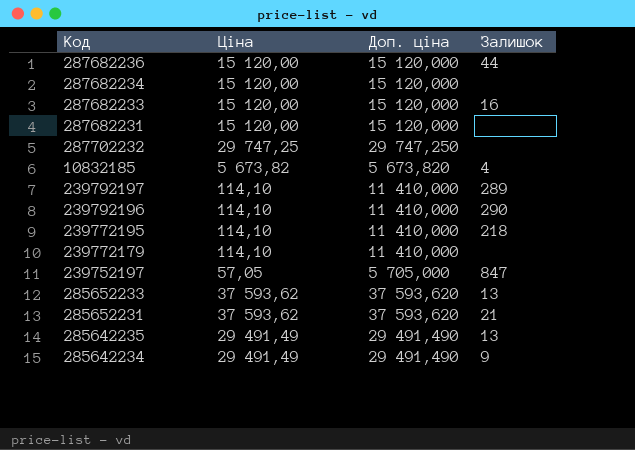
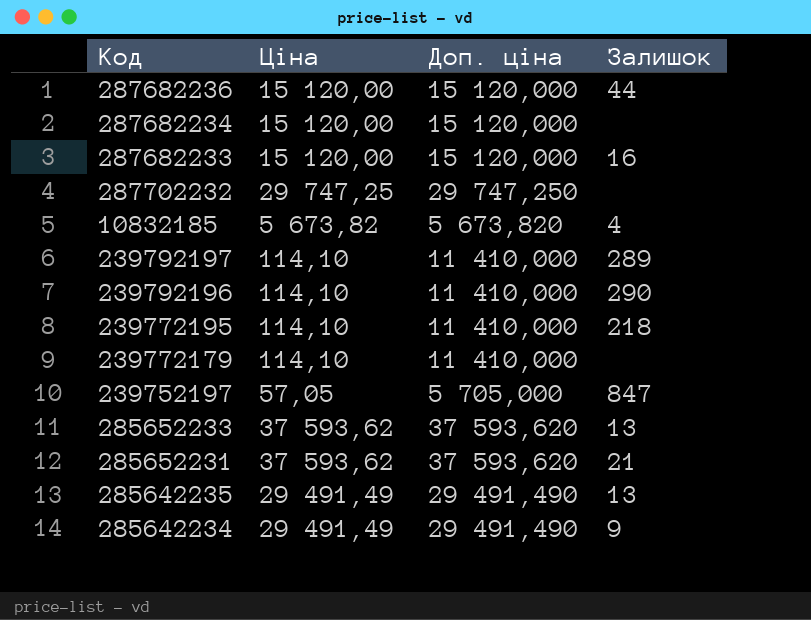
row 287682231: 15 120,00 | 15 120,000 | none -> none

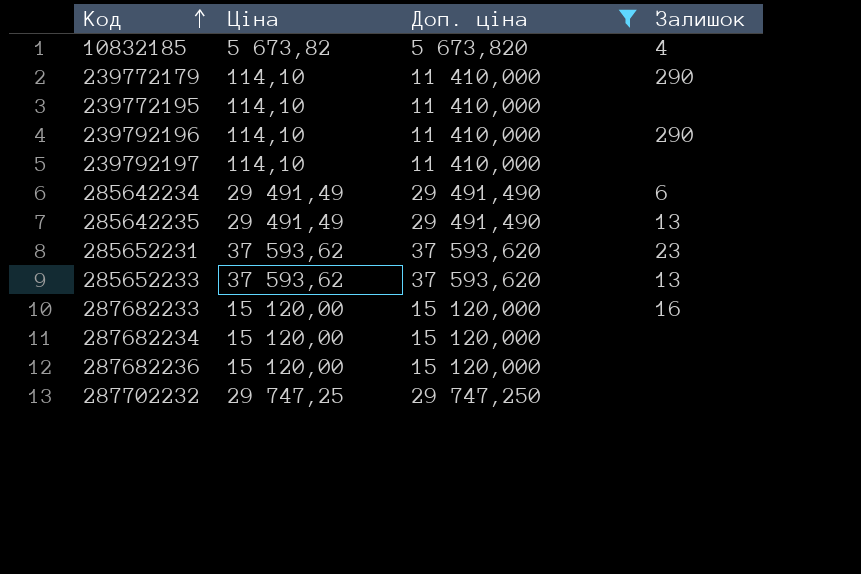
filter: none -> Доп. ціна != 5 705,000
row order: none -> Код ascending
239772179 | Залишок: none -> 290
239772195 | Залишок: 218 -> none
239792197 | Залишок: 289 -> none
285642234 | Залишок: 9 -> 6
285652231 | Залишок: 21 -> 23
287682236 | Залишок: 44 -> none

